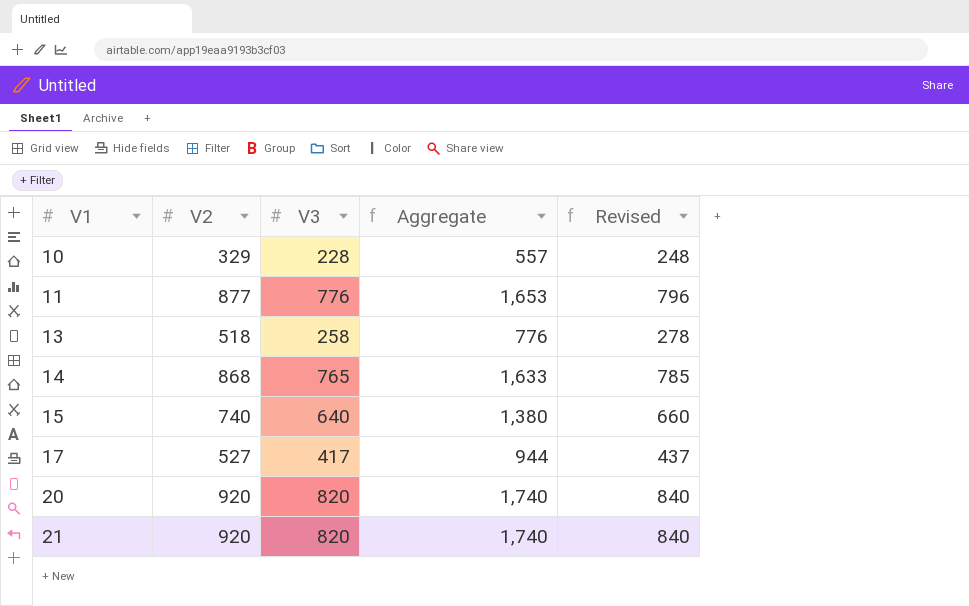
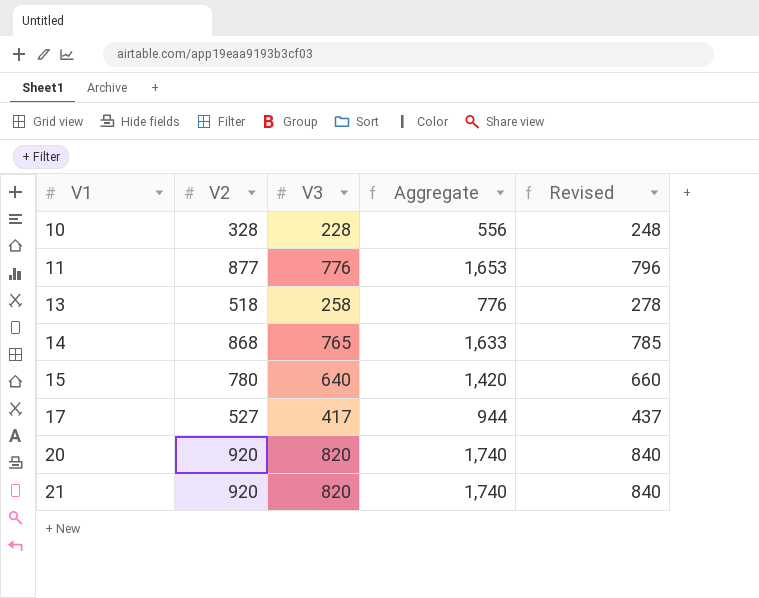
10 | V2: 329 -> 328
10 | Aggregate: 557 -> 556
15 | V2: 740 -> 780
15 | Aggregate: 1,380 -> 1,420

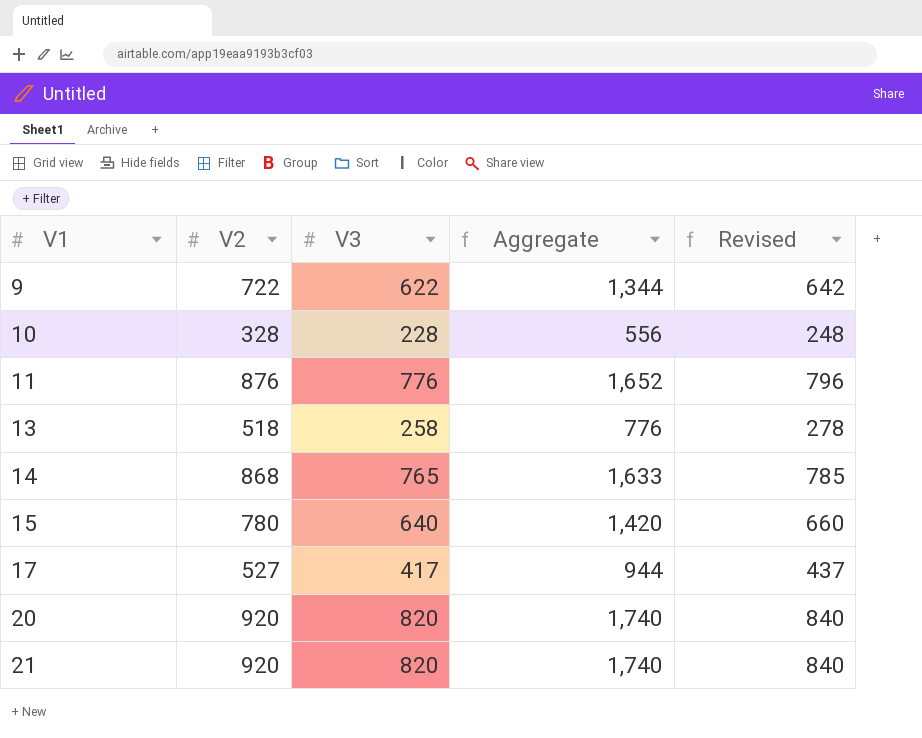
row 9: none -> 722 | 622 | 1,344 | 642
11 | V2: 877 -> 876
11 | Aggregate: 1,653 -> 1,652

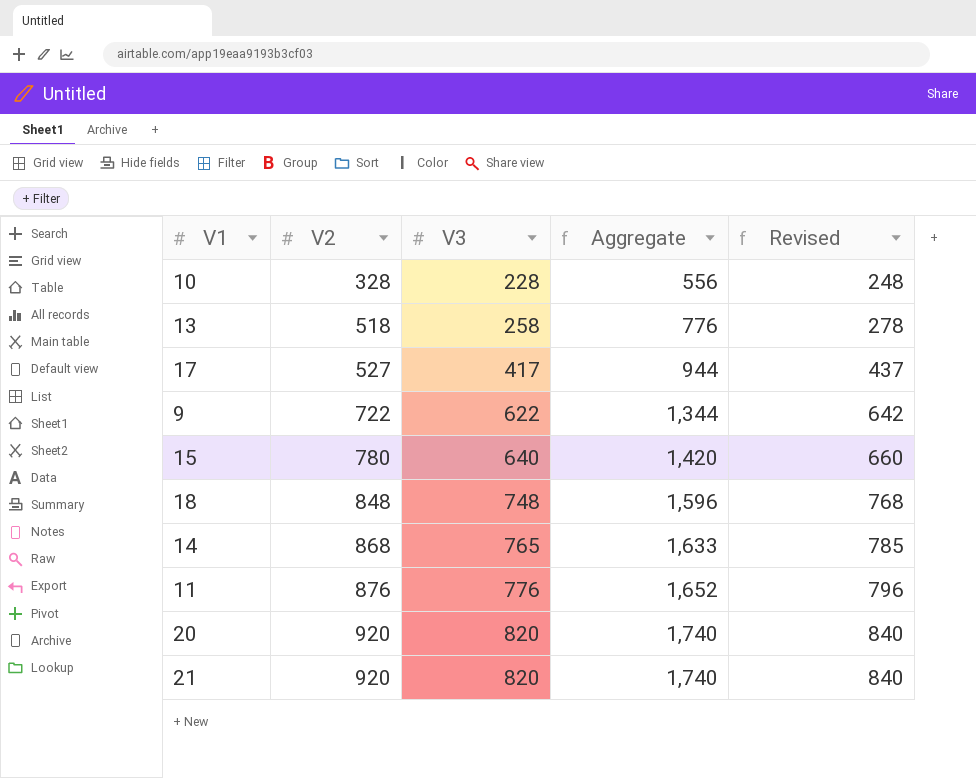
row order: V1 ascending -> V2 ascending
row 18: none -> 848 | 748 | 1,596 | 768

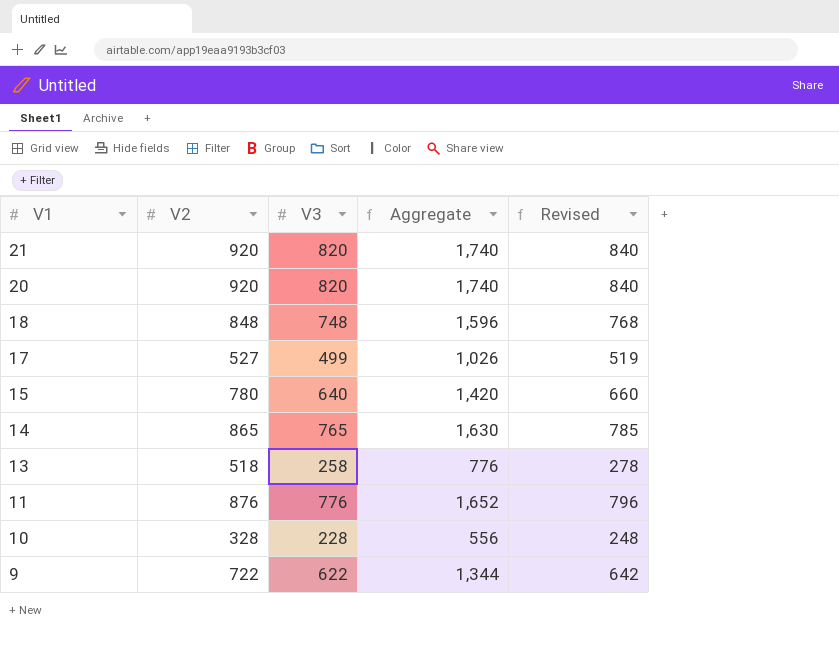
row order: V2 ascending -> V1 descending
17 | V3: 417 -> 499
17 | Aggregate: 944 -> 1,026
17 | Revised: 437 -> 519
14 | V2: 868 -> 865
14 | Aggregate: 1,633 -> 1,630

